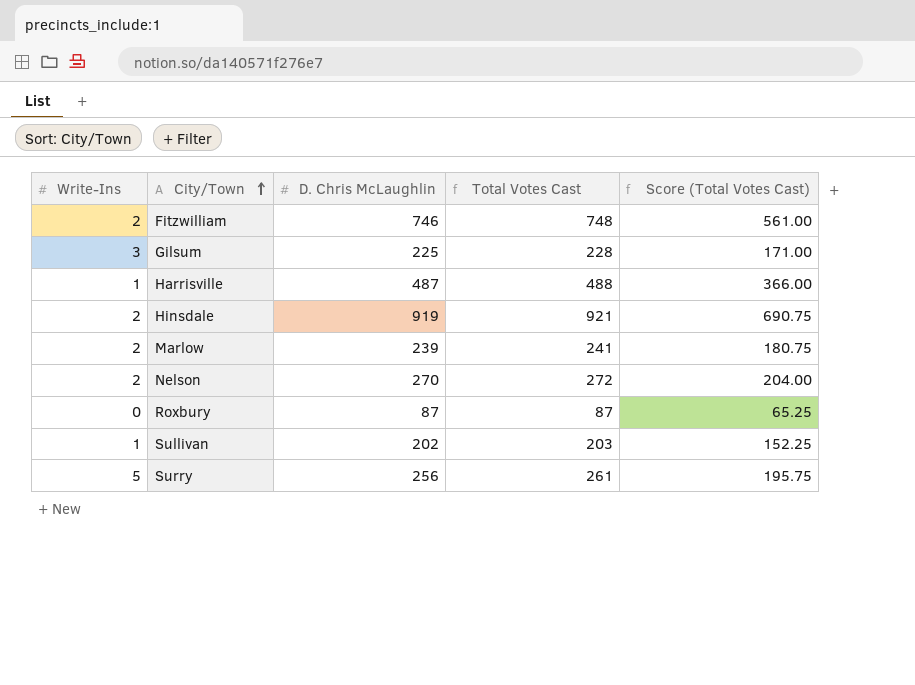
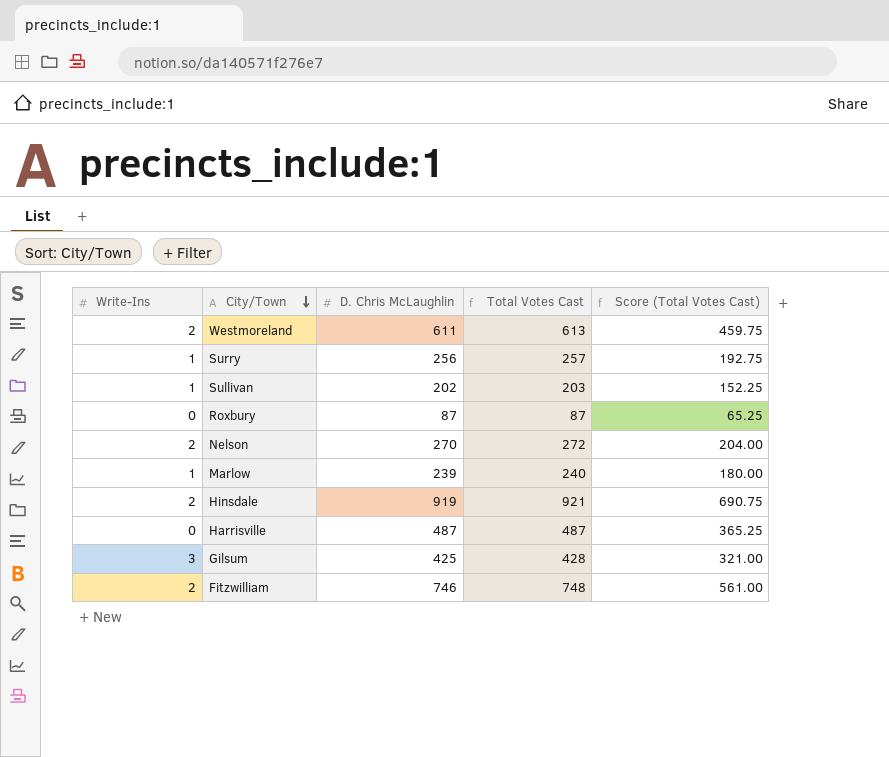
row order: City/Town ascending -> City/Town descending
row Westmoreland: none -> 2 | 611 | 613 | 459.75
Surry | Write-Ins: 5 -> 1
Surry | Total Votes Cast: 261 -> 257
Surry | Score (Total Votes Cast): 195.75 -> 192.75
Marlow | Write-Ins: 2 -> 1
Marlow | Total Votes Cast: 241 -> 240
Marlow | Score (Total Votes Cast): 180.75 -> 180.00
Harrisville | Write-Ins: 1 -> 0
Harrisville | Total Votes Cast: 488 -> 487
Harrisville | Score (Total Votes Cast): 366.00 -> 365.25
Gilsum | D. Chris McLaughlin: 225 -> 425
Gilsum | Total Votes Cast: 228 -> 428
Gilsum | Score (Total Votes Cast): 171.00 -> 321.00

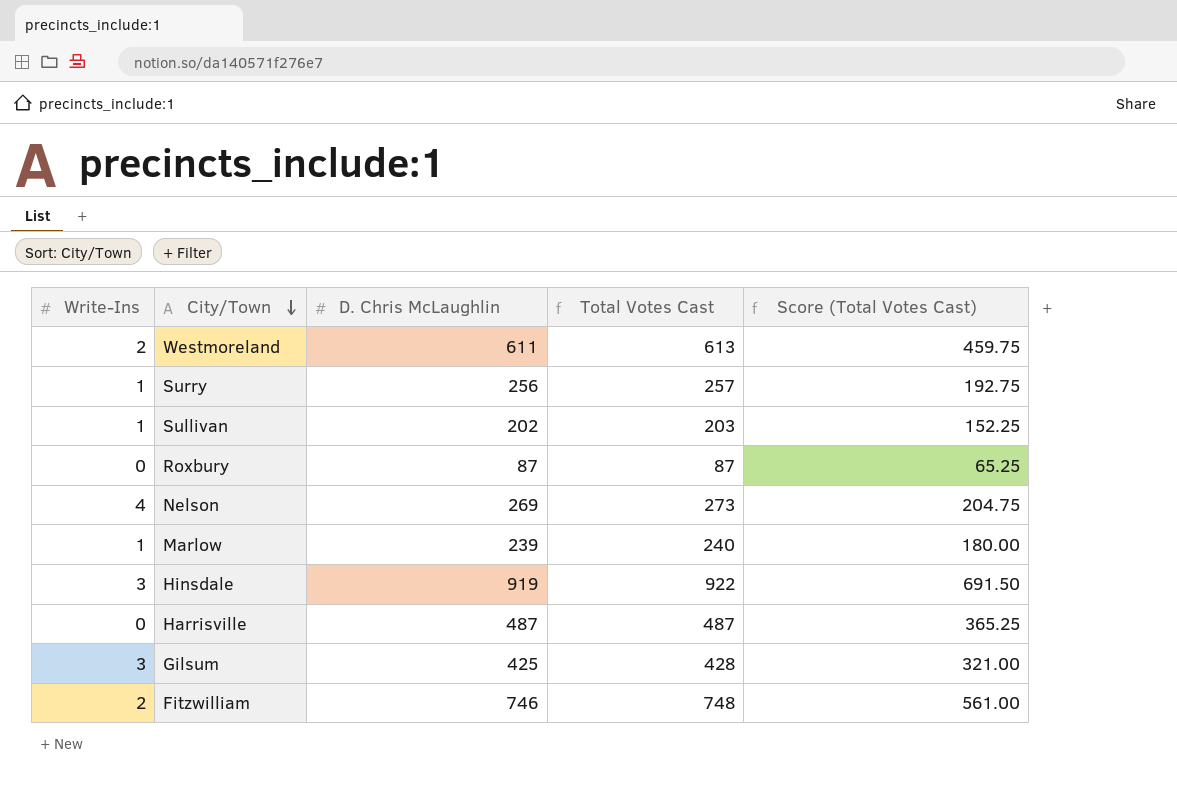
Nelson | Write-Ins: 2 -> 4
Nelson | D. Chris McLaughlin: 270 -> 269
Nelson | Total Votes Cast: 272 -> 273
Nelson | Score (Total Votes Cast): 204.00 -> 204.75
Hinsdale | Write-Ins: 2 -> 3
Hinsdale | Total Votes Cast: 921 -> 922
Hinsdale | Score (Total Votes Cast): 690.75 -> 691.50

